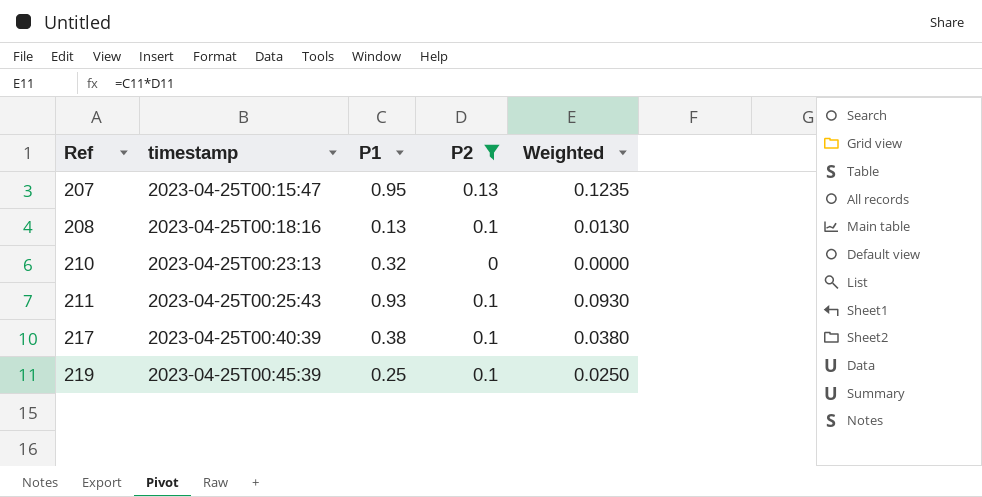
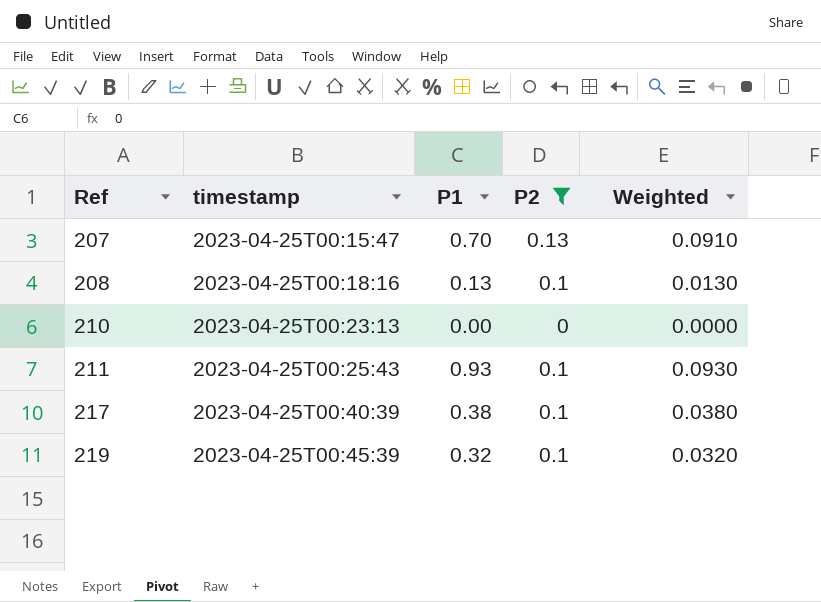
207 | P1: 0.95 -> 0.70
207 | Weighted: 0.1235 -> 0.0910
210 | P1: 0.32 -> 0.00
219 | P1: 0.25 -> 0.32
219 | Weighted: 0.0250 -> 0.0320

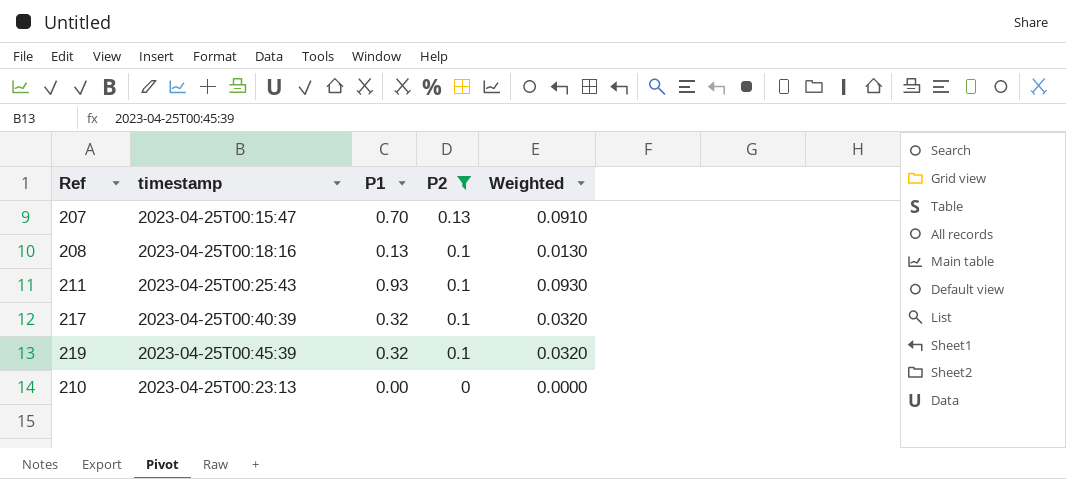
row order: Ref ascending -> P2 descending
217 | P1: 0.38 -> 0.32
217 | Weighted: 0.0380 -> 0.0320

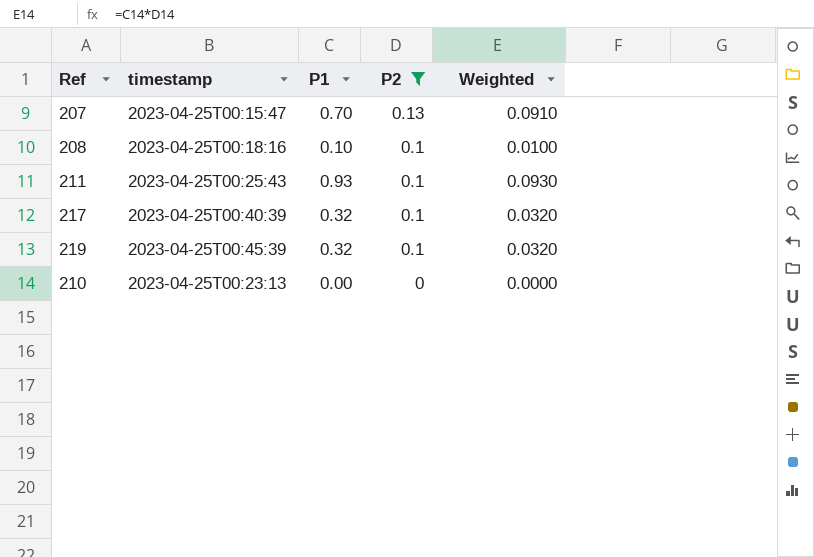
208 | P1: 0.13 -> 0.10
208 | Weighted: 0.0130 -> 0.0100

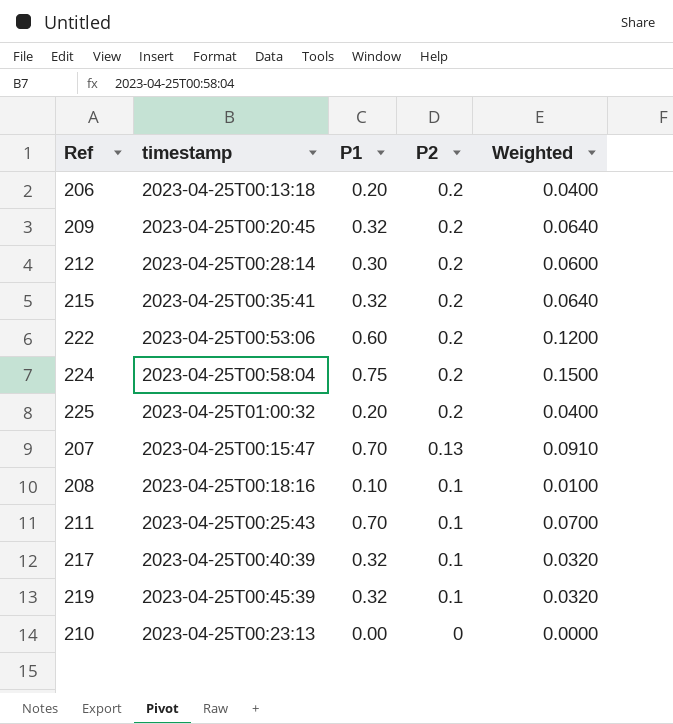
filter: P2 != 0.2 -> none
211 | P1: 0.93 -> 0.70
211 | Weighted: 0.0930 -> 0.0700

